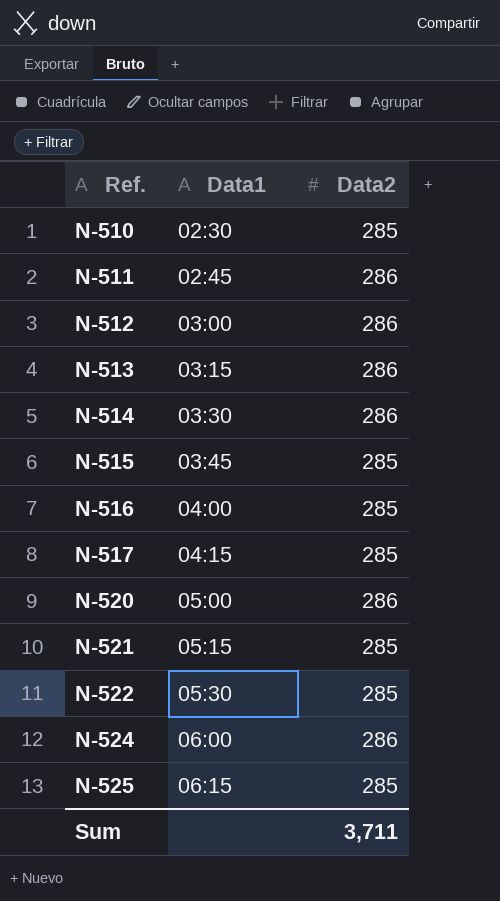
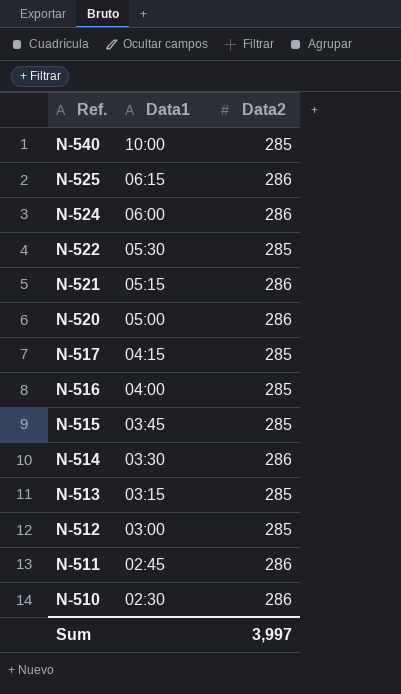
row order: Ref. ascending -> Ref. descending
row N-540: none -> 10:00 | 285
N-525 | Data2: 285 -> 286
N-521 | Data2: 285 -> 286
N-513 | Data2: 286 -> 285
N-512 | Data2: 286 -> 285
N-510 | Data2: 285 -> 286
Sum | Data2: 3,711 -> 3,997

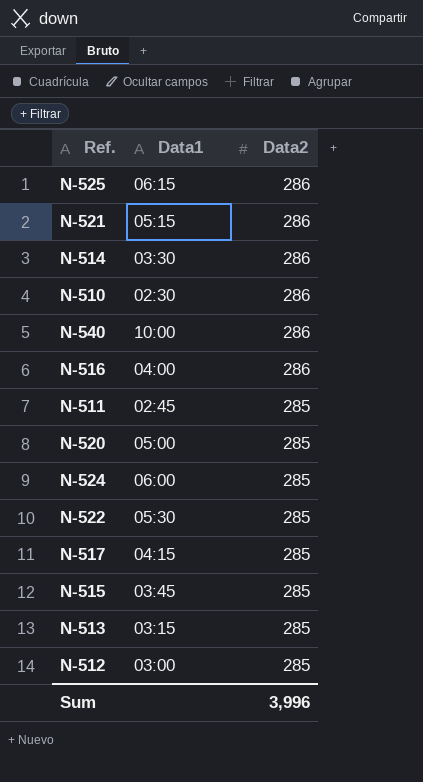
row order: Ref. descending -> Data2 descending
N-540 | Data2: 285 -> 286
N-516 | Data2: 285 -> 286
N-511 | Data2: 286 -> 285
N-520 | Data2: 286 -> 285
N-524 | Data2: 286 -> 285
Sum | Data2: 3,997 -> 3,996

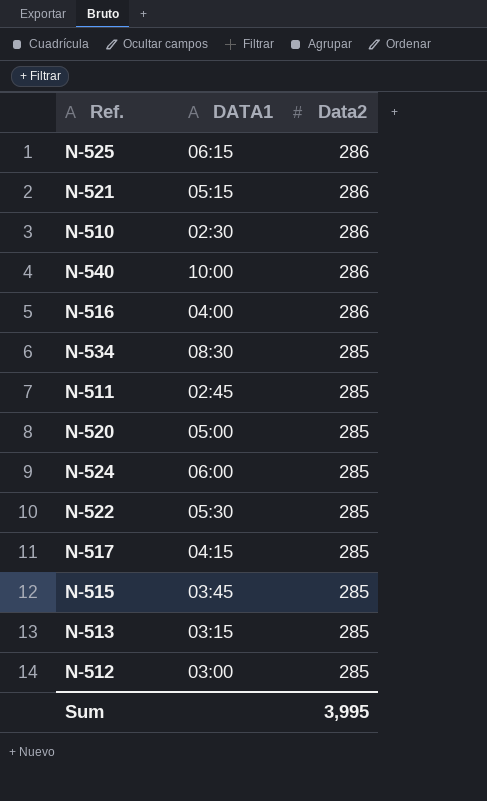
column name: Data1 -> DATA1
row N-514: 03:30 | 286 -> none
row N-534: none -> 08:30 | 285
Sum | Data2: 3,996 -> 3,995

